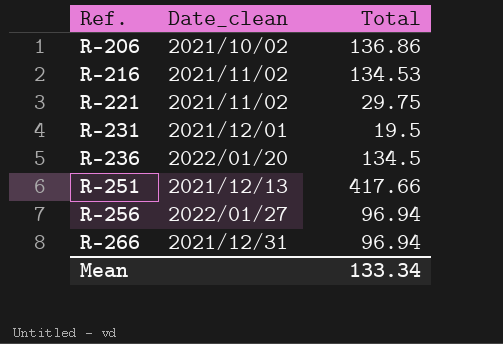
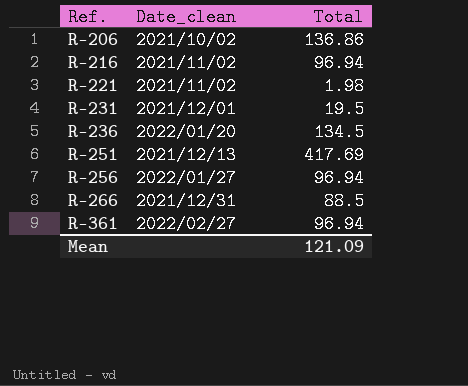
R-216 | Total: 134.53 -> 96.94
R-221 | Total: 29.75 -> 1.98
R-251 | Total: 417.66 -> 417.69
R-266 | Total: 96.94 -> 88.5
row R-361: none -> 2022/02/27 | 96.94
Mean | Total: 133.34 -> 121.09

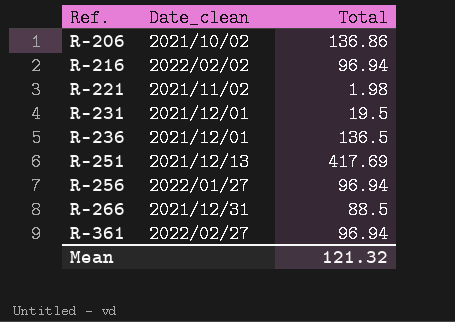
R-216 | Date_clean: 2021/11/02 -> 2022/02/02
R-236 | Date_clean: 2022/01/20 -> 2021/12/01
R-236 | Total: 134.5 -> 136.5
Mean | Total: 121.09 -> 121.32

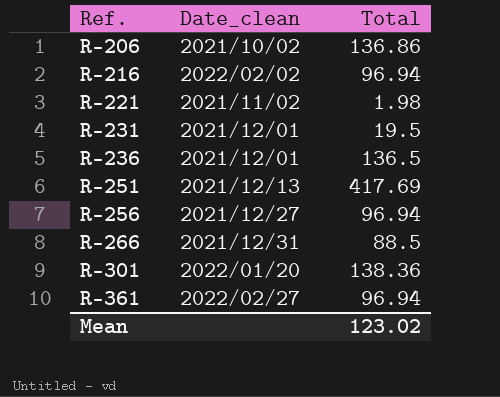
R-256 | Date_clean: 2022/01/27 -> 2021/12/27
row R-301: none -> 2022/01/20 | 138.36
Mean | Total: 121.32 -> 123.02

